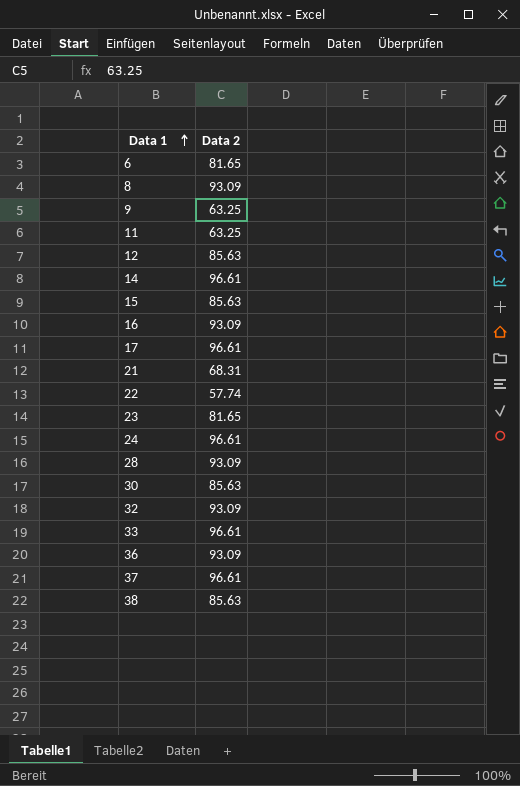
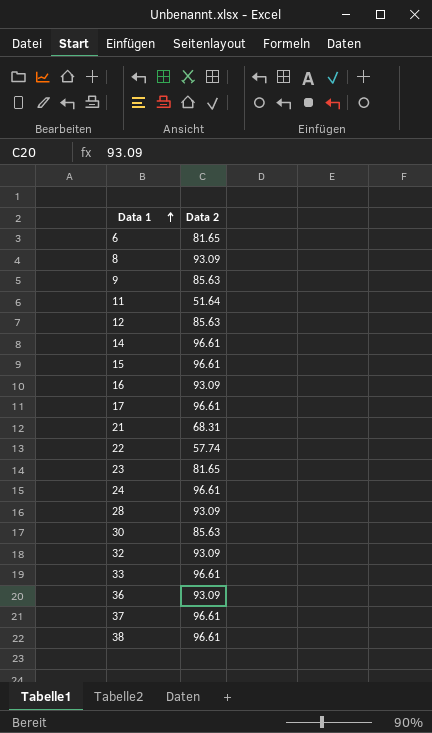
9 | Data 2: 63.25 -> 85.63
11 | Data 2: 63.25 -> 51.64
15 | Data 2: 85.63 -> 96.61
38 | Data 2: 85.63 -> 96.61

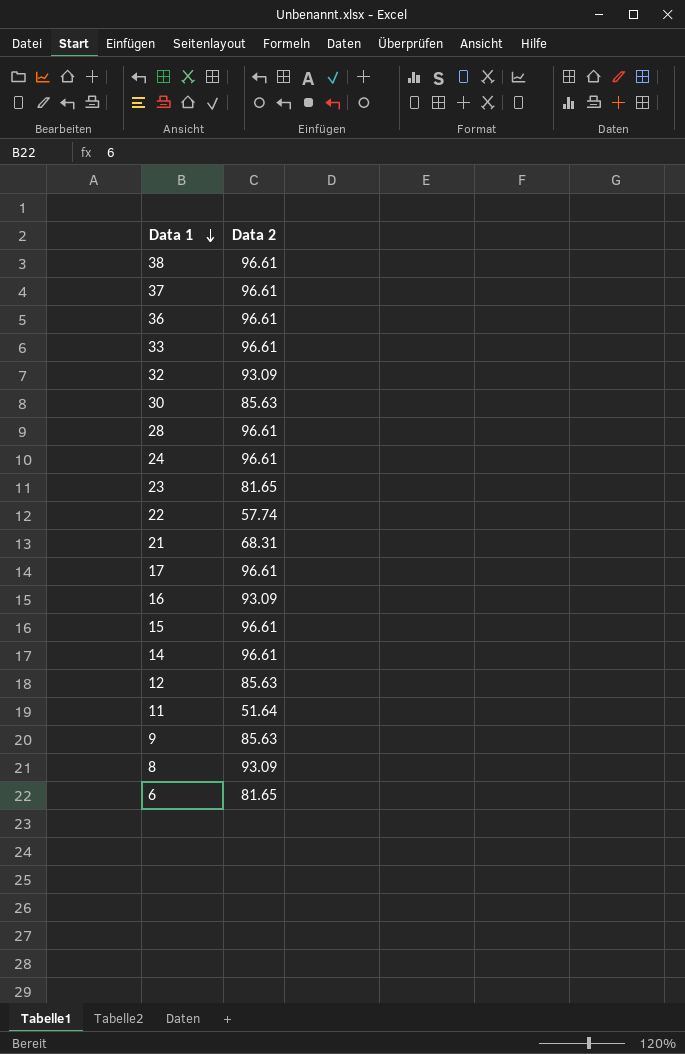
row order: Data 1 ascending -> Data 1 descending
36 | Data 2: 93.09 -> 96.61
28 | Data 2: 93.09 -> 96.61

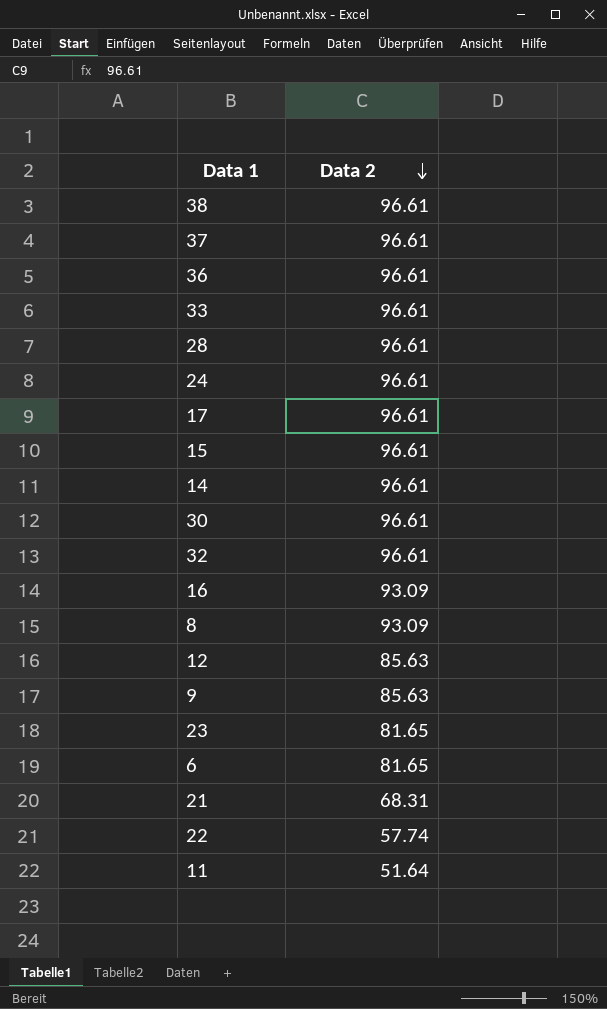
row order: Data 1 descending -> Data 2 descending
30 | Data 2: 85.63 -> 96.61
32 | Data 2: 93.09 -> 96.61

